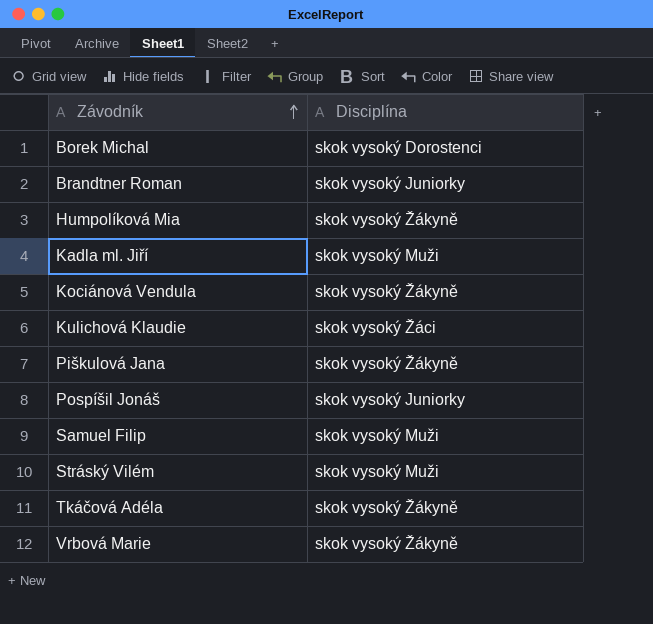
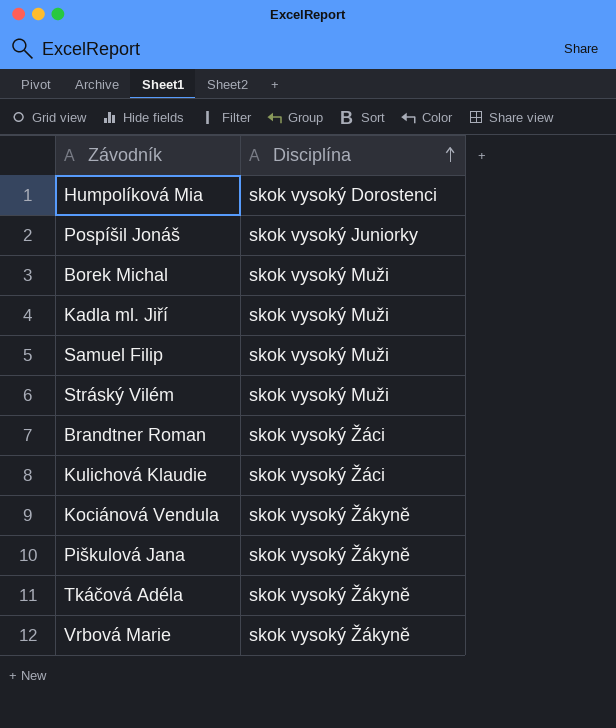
row order: Závodník ascending -> Disciplína ascending
Humpolíková Mia | Disciplína: skok vysoký Žákyně -> skok vysoký Dorostenci
Borek Michal | Disciplína: skok vysoký Dorostenci -> skok vysoký Muži
Brandtner Roman | Disciplína: skok vysoký Juniorky -> skok vysoký Žáci

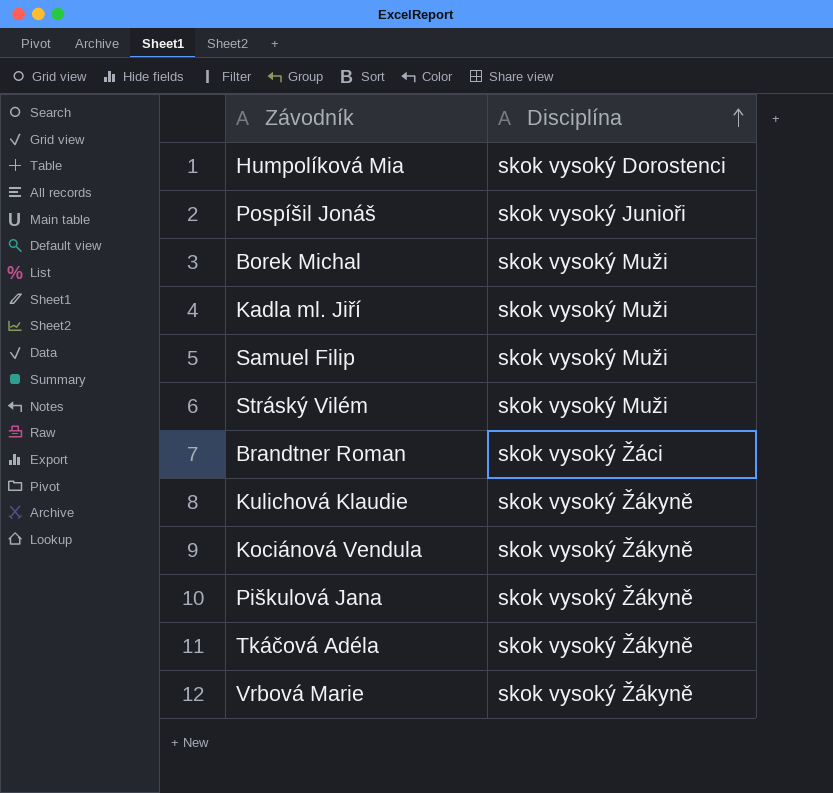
Pospíšil Jonáš | Disciplína: skok vysoký Juniorky -> skok vysoký Junioři
Kulichová Klaudie | Disciplína: skok vysoký Žáci -> skok vysoký Žákyně

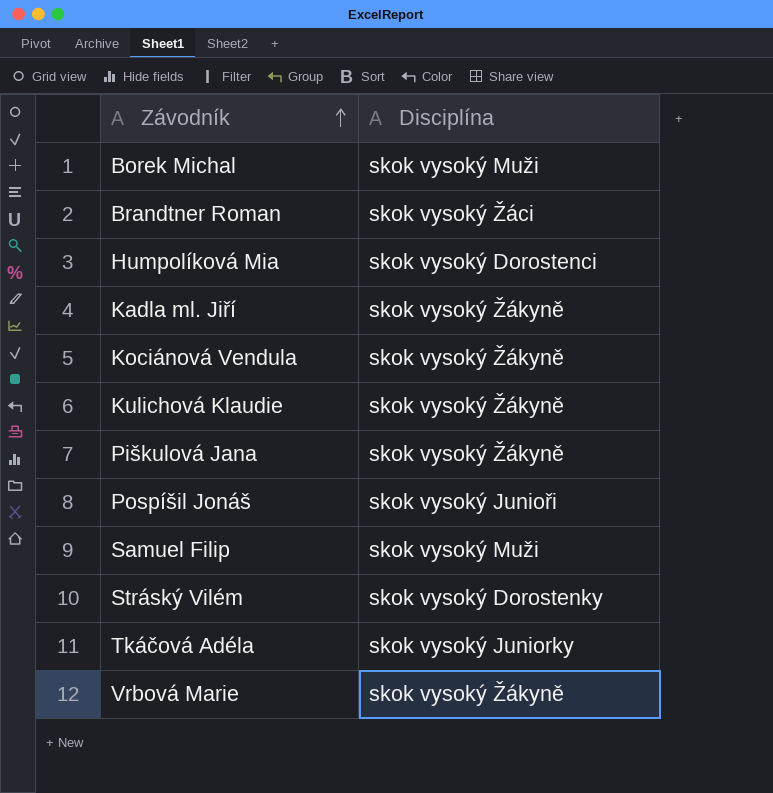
row order: Disciplína ascending -> Závodník ascending
Kadla ml. Jiří | Disciplína: skok vysoký Muži -> skok vysoký Žákyně
Stráský Vilém | Disciplína: skok vysoký Muži -> skok vysoký Dorostenky
Tkáčová Adéla | Disciplína: skok vysoký Žákyně -> skok vysoký Juniorky

